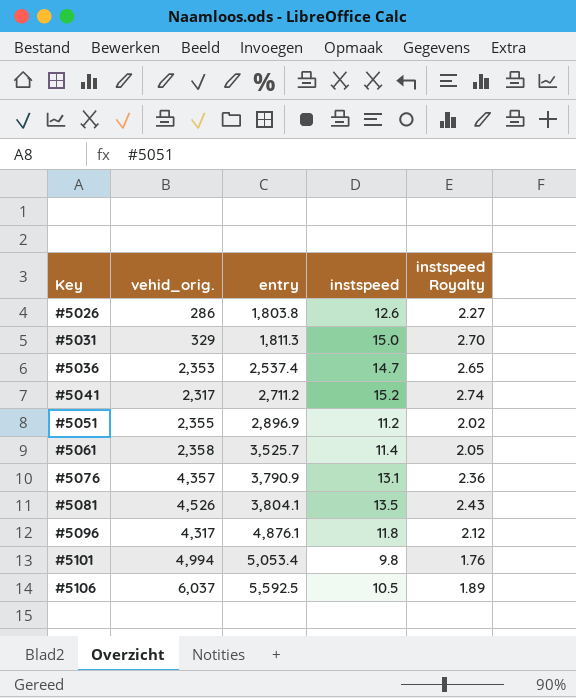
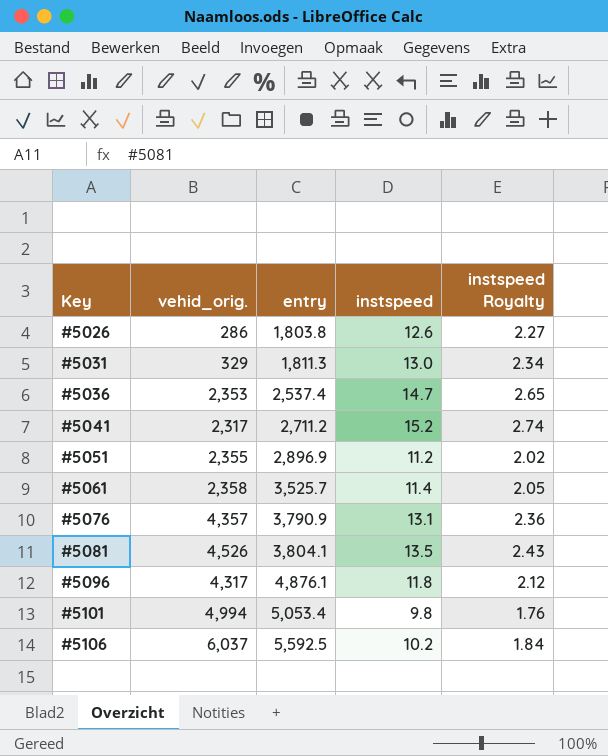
#5031 | instspeed: 15.0 -> 13.0
#5031 | instspeed Royalty: 2.70 -> 2.34
#5106 | instspeed: 10.5 -> 10.2
#5106 | instspeed Royalty: 1.89 -> 1.84

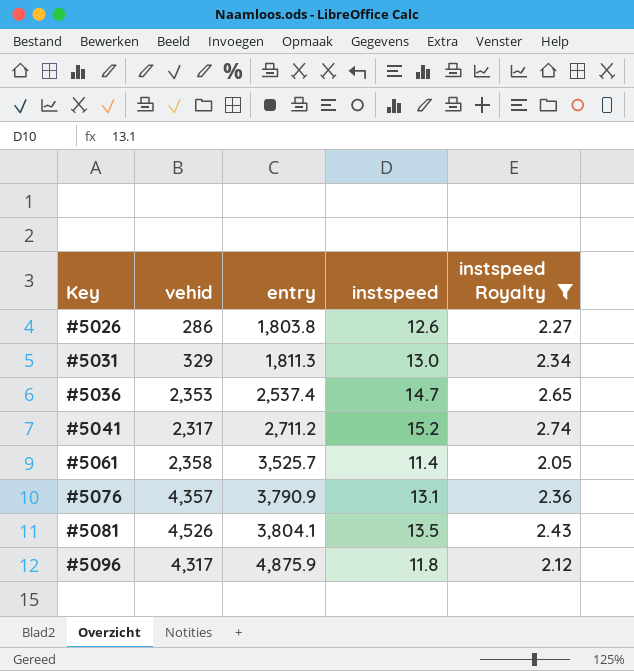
filter: none -> instspeed Royalty >= 2.05
column name: vehid_orig. -> vehid
#5096 | entry: 4,876.1 -> 4,875.9

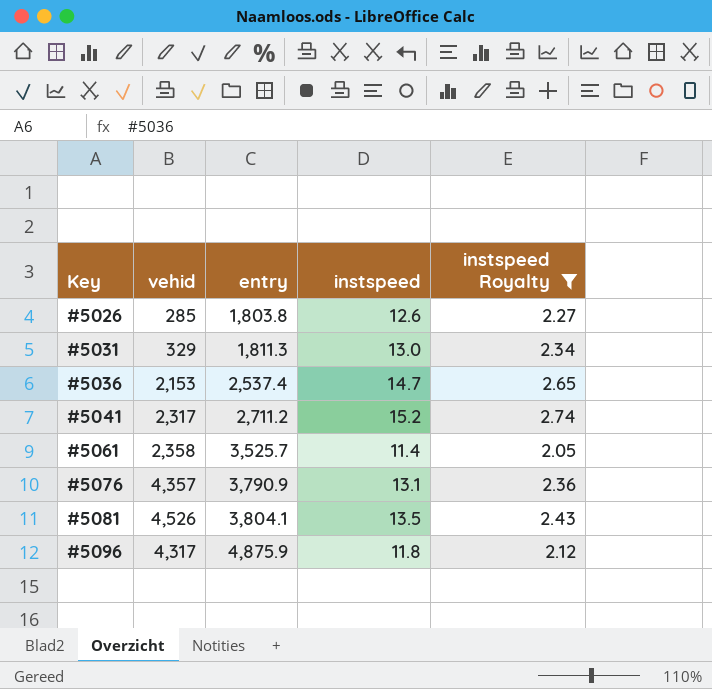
#5026 | vehid: 286 -> 285
#5036 | vehid: 2,353 -> 2,153

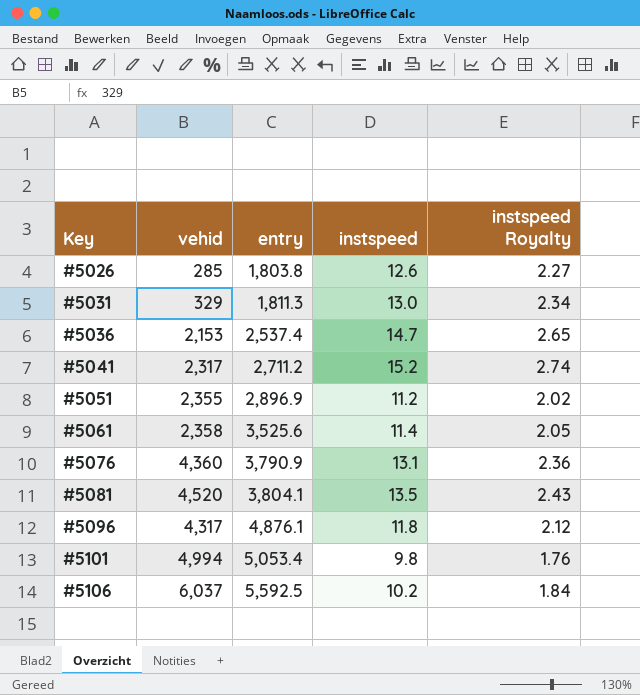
filter: instspeed Royalty >= 2.05 -> none
#5061 | entry: 3,525.7 -> 3,525.6
#5076 | vehid: 4,357 -> 4,360
#5081 | vehid: 4,526 -> 4,520
#5096 | entry: 4,875.9 -> 4,876.1

